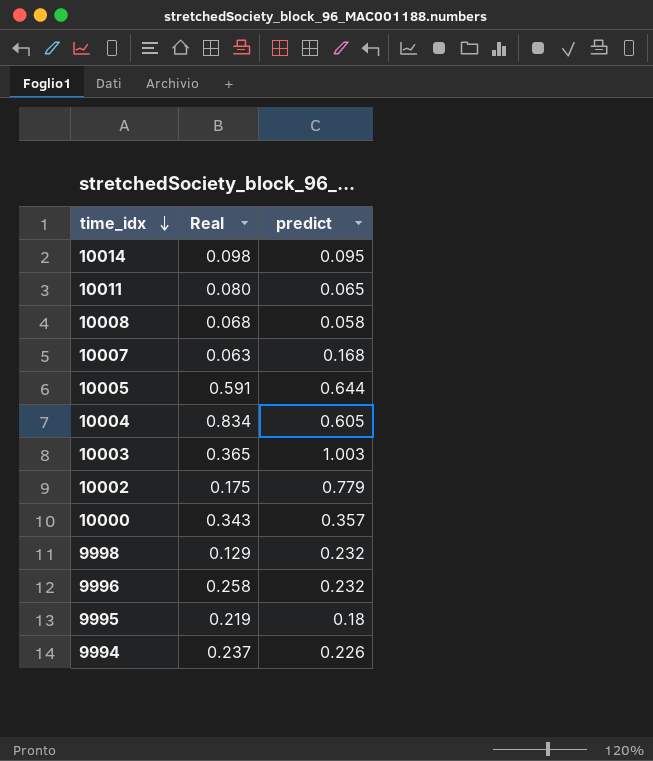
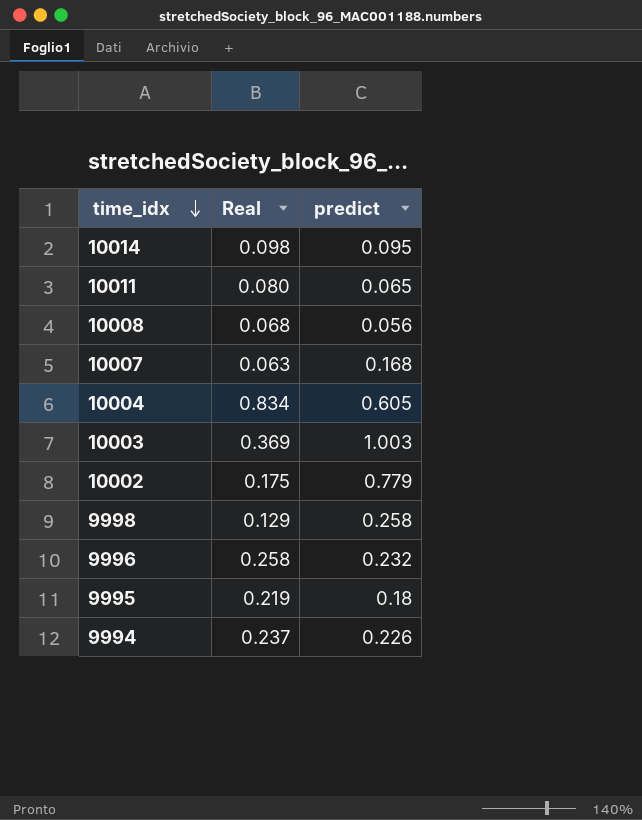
row 10005: 0.591 | 0.644 -> none
row 10000: 0.343 | 0.357 -> none
10008 | predict: 0.058 -> 0.056
10003 | Real: 0.365 -> 0.369
9998 | predict: 0.232 -> 0.258

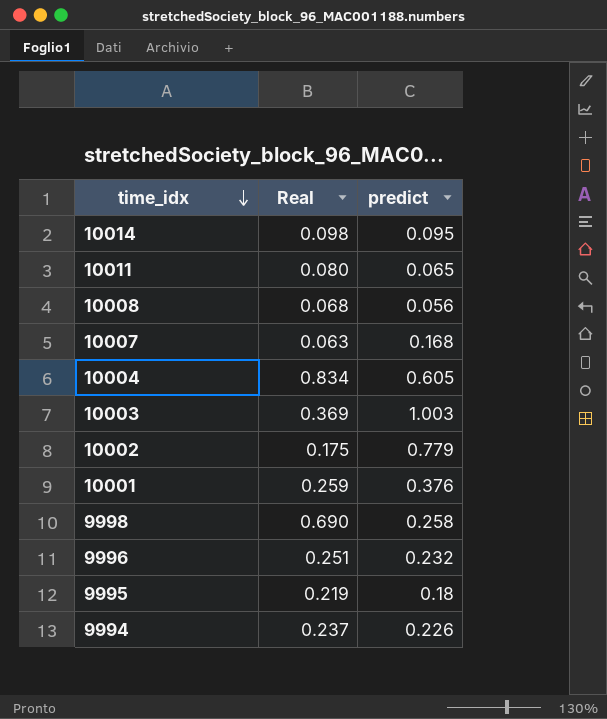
row 10001: none -> 0.259 | 0.376
9998 | Real: 0.129 -> 0.690
9996 | Real: 0.258 -> 0.251

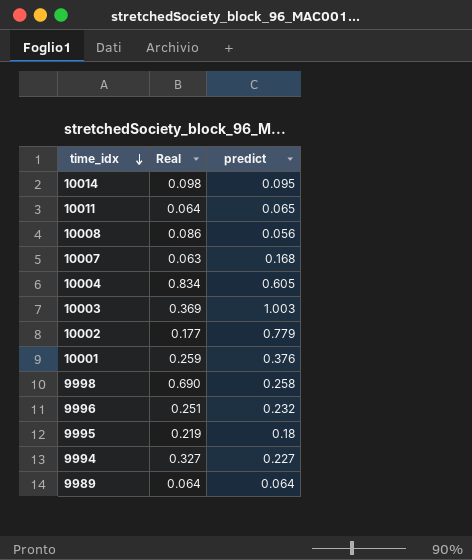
10011 | Real: 0.080 -> 0.064
10008 | Real: 0.068 -> 0.086
10002 | Real: 0.175 -> 0.177
9994 | Real: 0.237 -> 0.327
9994 | predict: 0.226 -> 0.227
row 9989: none -> 0.064 | 0.064

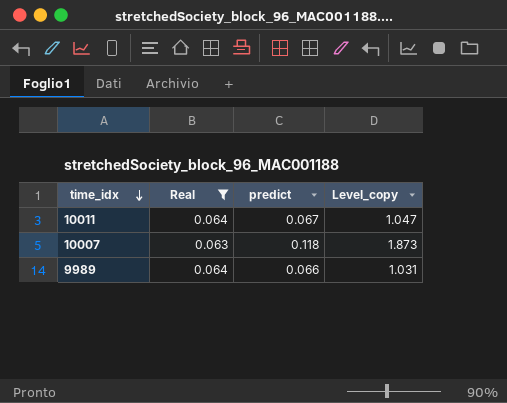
filter: none -> Real <= 0.064
column Level_copy | formula: none -> [predict] / [Real]
10011 | predict: 0.065 -> 0.067
10007 | predict: 0.168 -> 0.118
9989 | predict: 0.064 -> 0.066

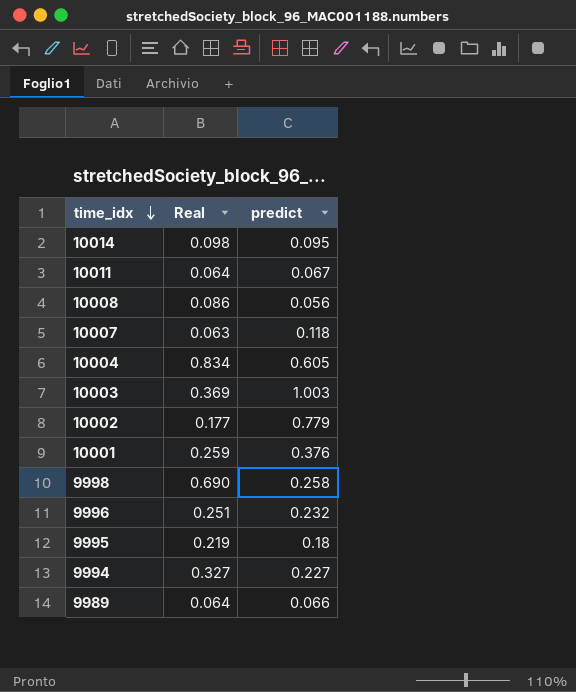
filter: Real <= 0.064 -> none
column Level_copy | formula: [predict] / [Real] -> none

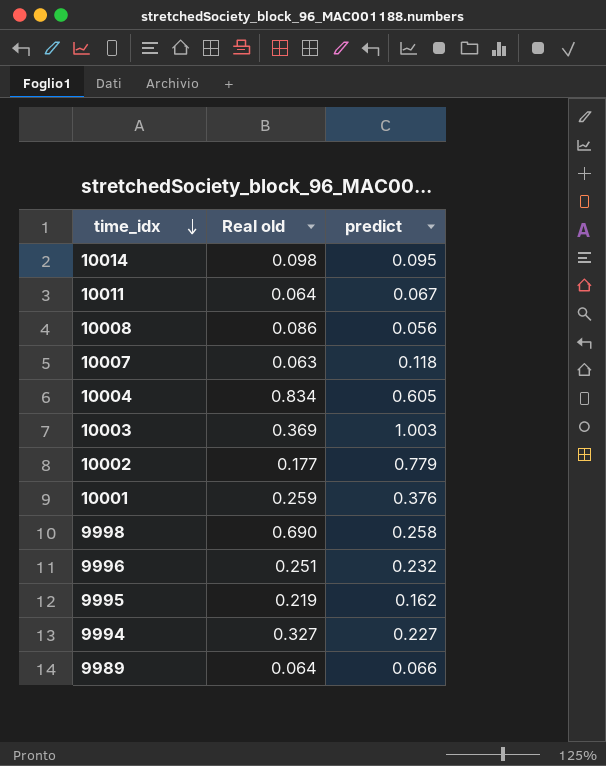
column name: Real -> Real old
9995 | predict: 0.18 -> 0.162

